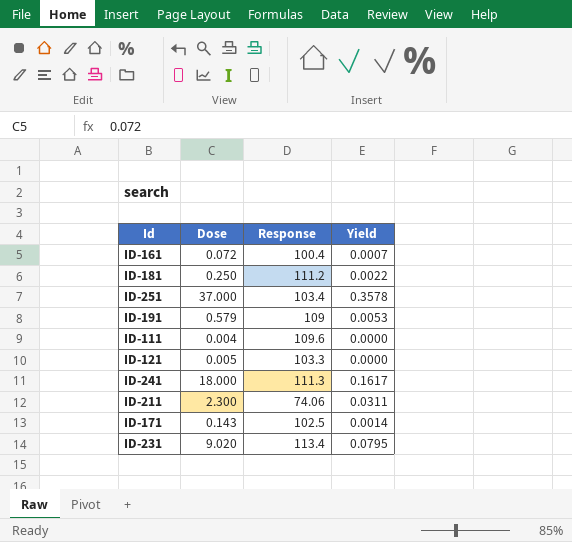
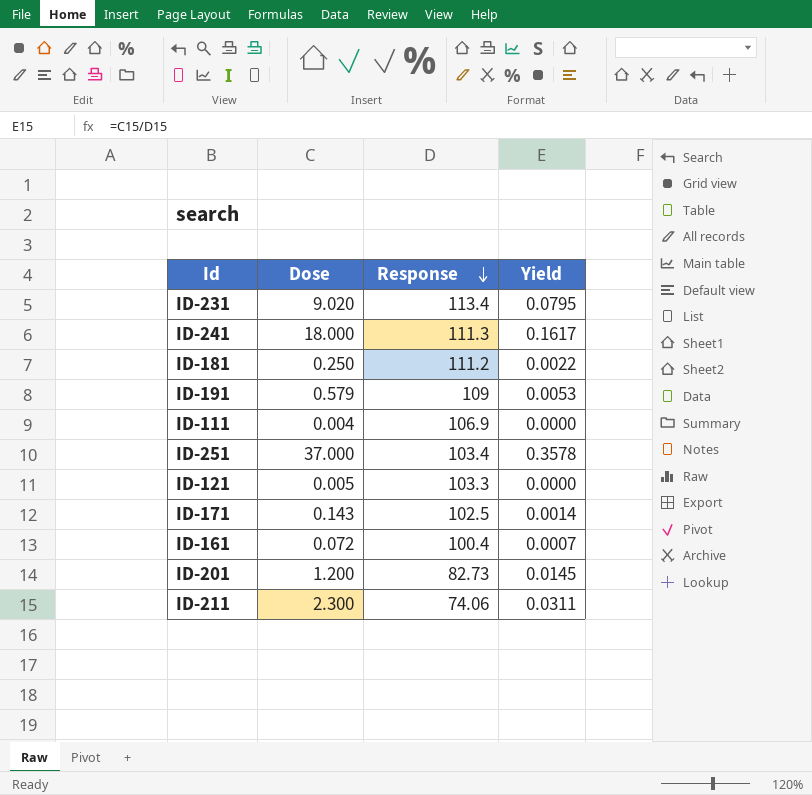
row order: none -> Response descending
ID-111 | Response: 109.6 -> 106.9
row ID-201: none -> 1.200 | 82.73 | 0.0145

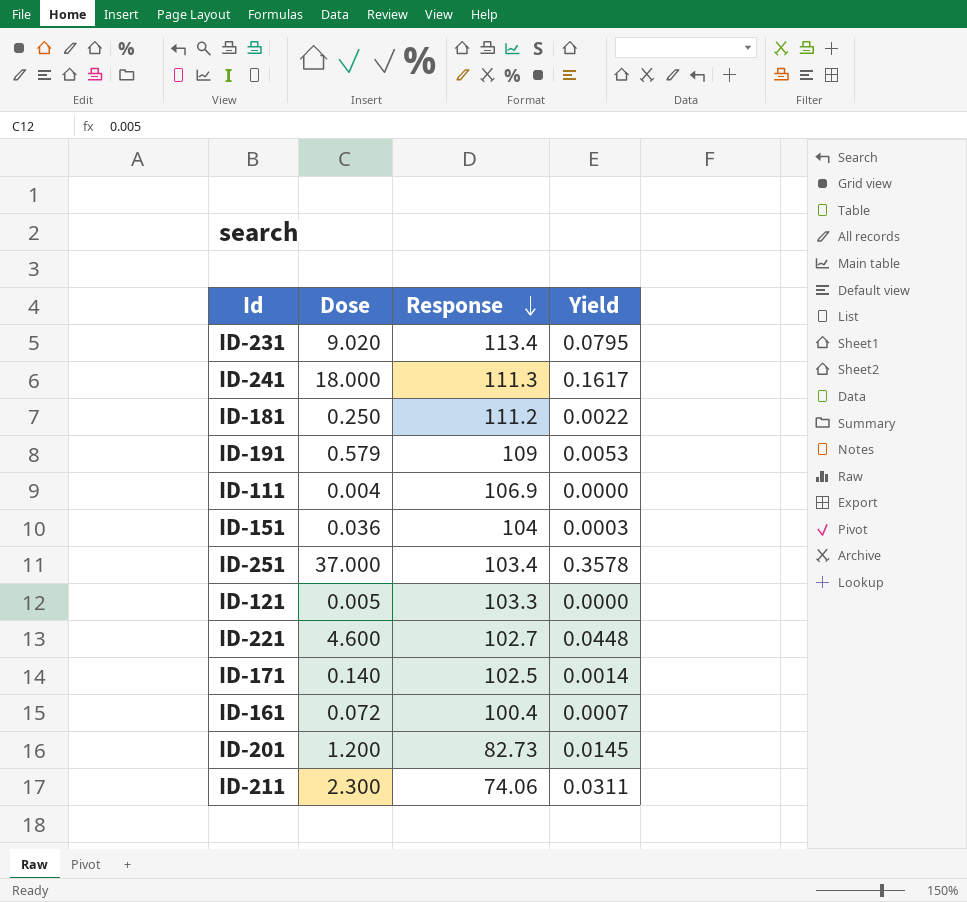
row ID-151: none -> 0.036 | 104 | 0.0003
row ID-221: none -> 4.600 | 102.7 | 0.0448
ID-171 | Dose: 0.143 -> 0.140

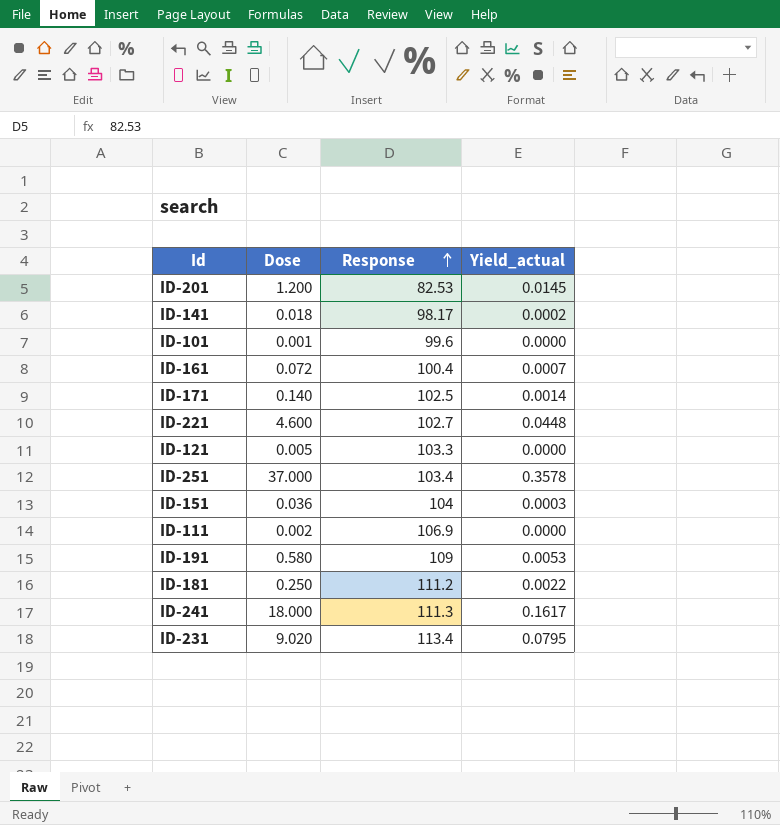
row order: Response descending -> Response ascending
column name: Yield -> Yield_actual
row ID-211: 2.300 | 74.06 | 0.0311 -> none
ID-201 | Response: 82.73 -> 82.53
row ID-141: none -> 0.018 | 98.17 | 0.0002
row ID-101: none -> 0.001 | 99.6 | 0.0000
ID-111 | Dose: 0.004 -> 0.002
ID-191 | Dose: 0.579 -> 0.580

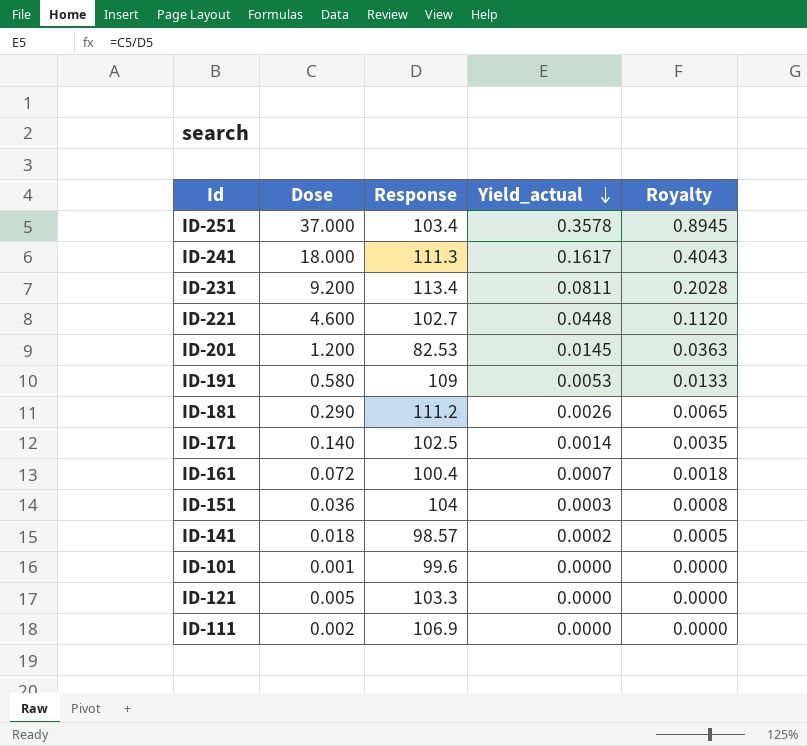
row order: Response ascending -> Yield_actual descending
column Royalty | formula: none -> [Yield_actual] * 2.5
ID-231 | Dose: 9.020 -> 9.200
ID-231 | Yield_actual: 0.0795 -> 0.0811
ID-181 | Dose: 0.250 -> 0.290
ID-181 | Yield_actual: 0.0022 -> 0.0026
ID-141 | Response: 98.17 -> 98.57

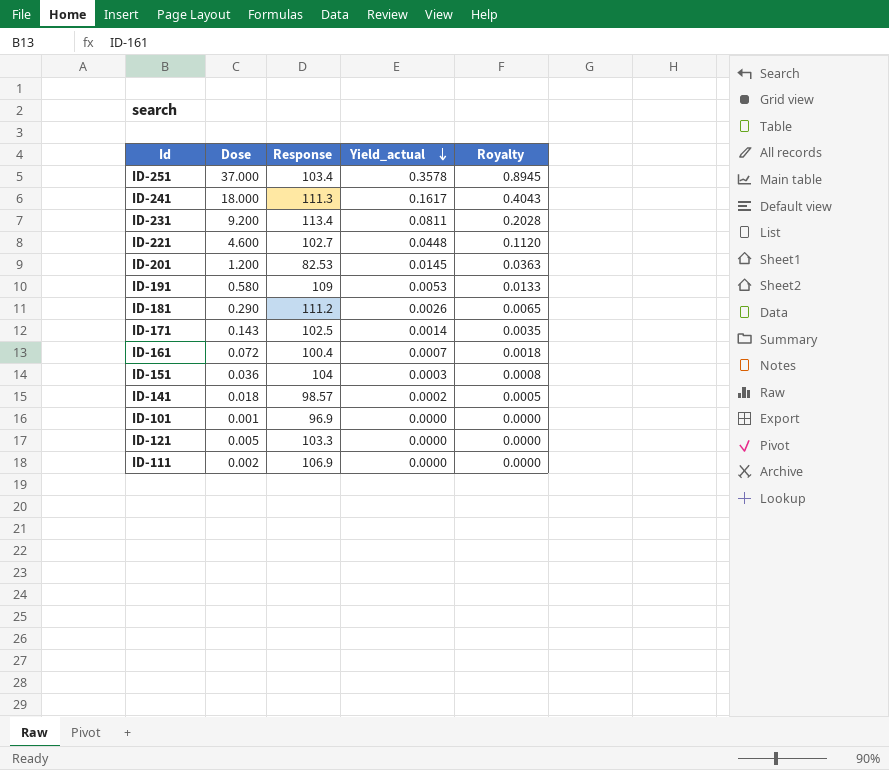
ID-171 | Dose: 0.140 -> 0.143
ID-101 | Response: 99.6 -> 96.9

